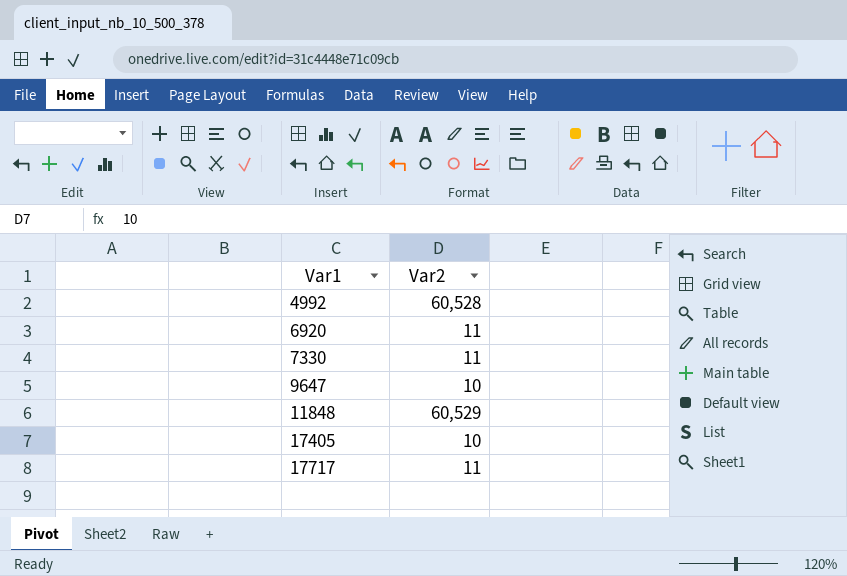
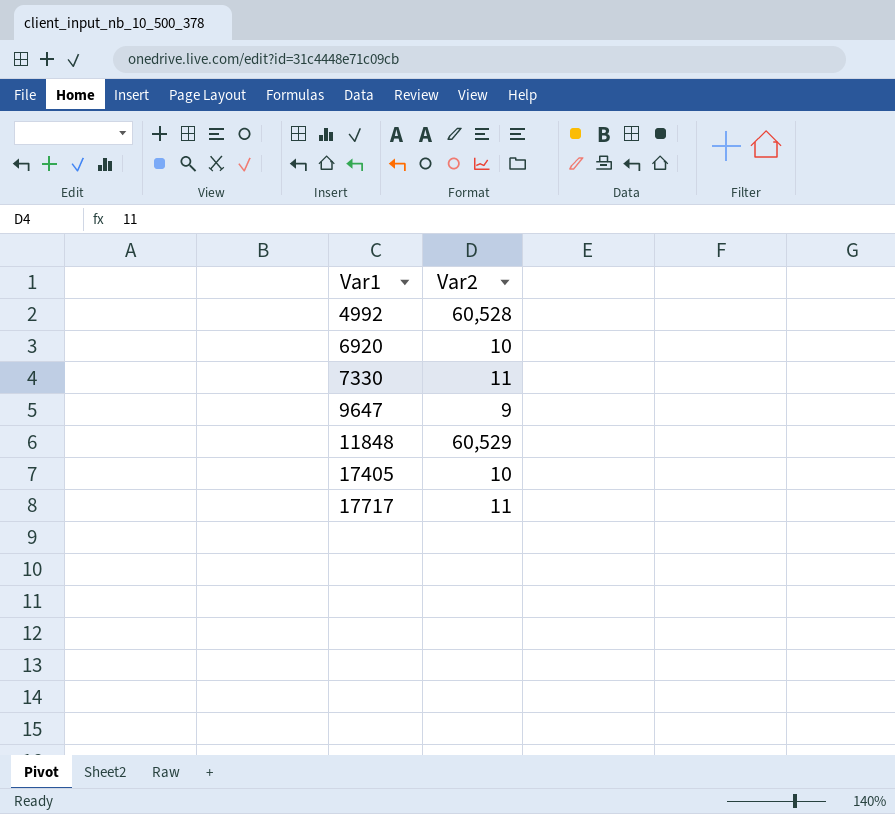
6920 | Var2: 11 -> 10
9647 | Var2: 10 -> 9

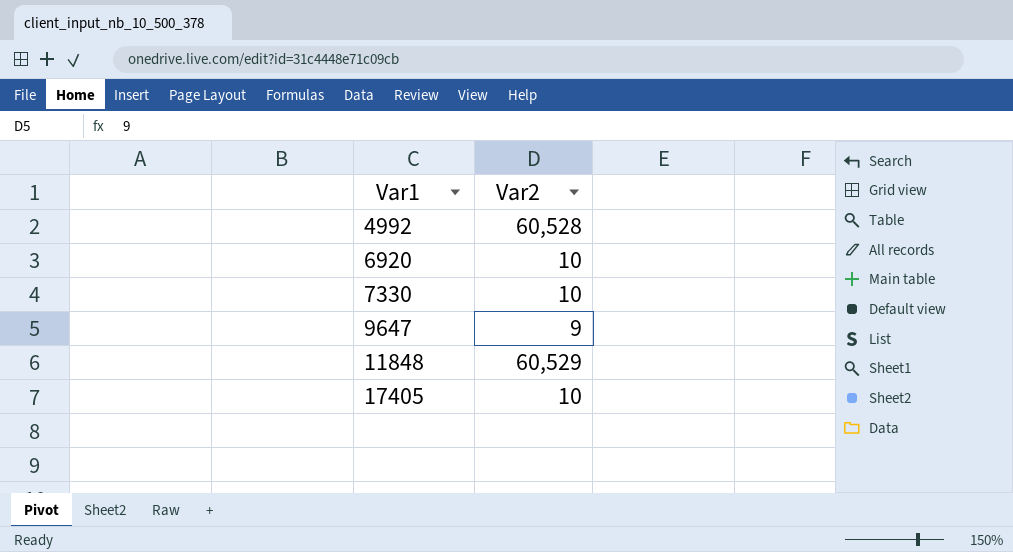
row 17717: 11 -> none
7330 | Var2: 11 -> 10

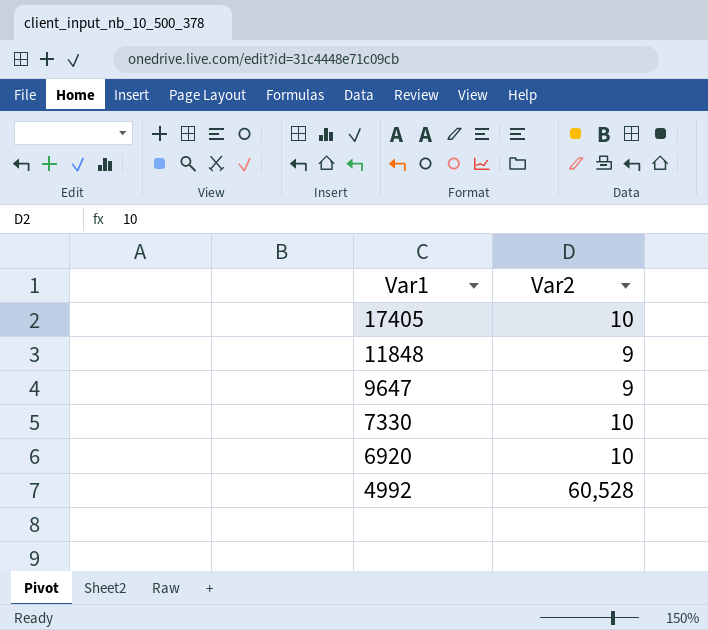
row order: Var1 ascending -> Var1 descending
11848 | Var2: 60,529 -> 9

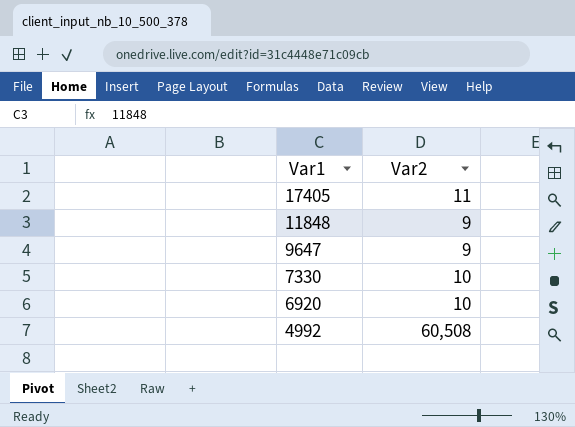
17405 | Var2: 10 -> 11
4992 | Var2: 60,528 -> 60,508

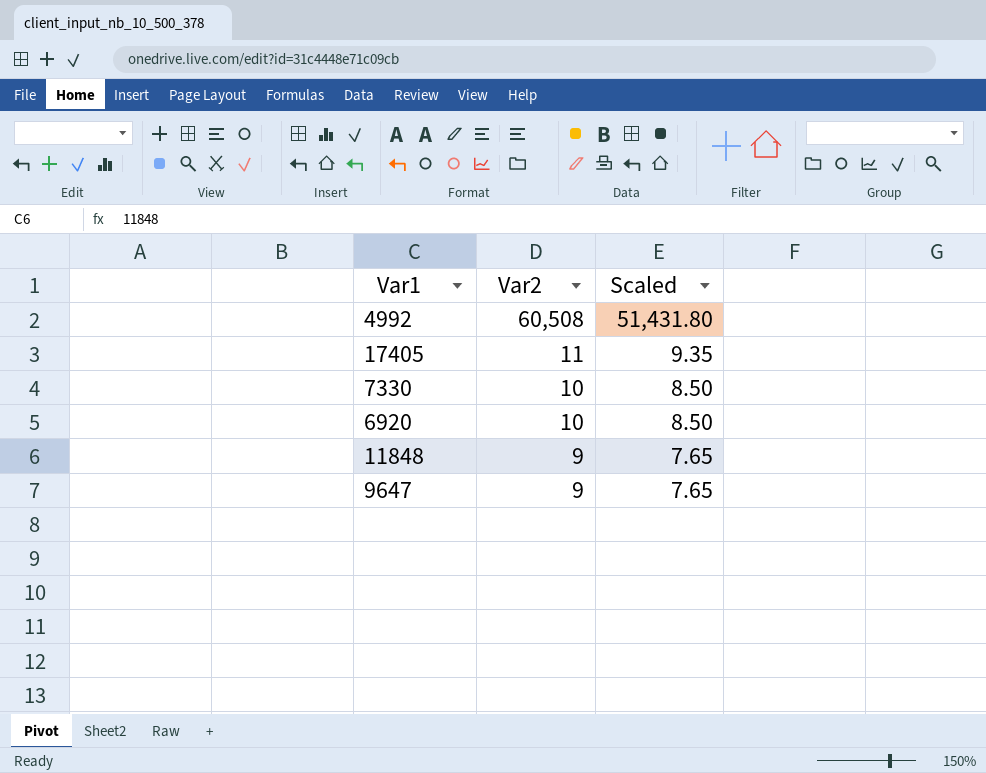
row order: Var1 descending -> Var2 descending
column Scaled | formula: none -> [Var2] * 0.85

